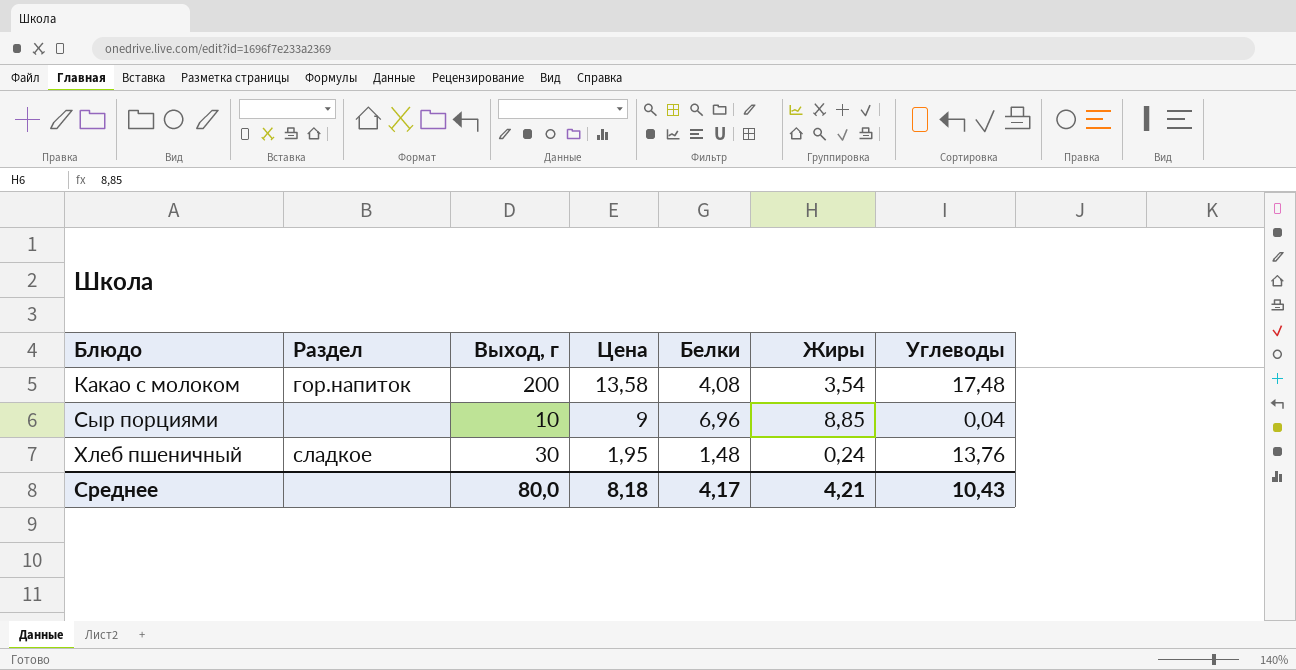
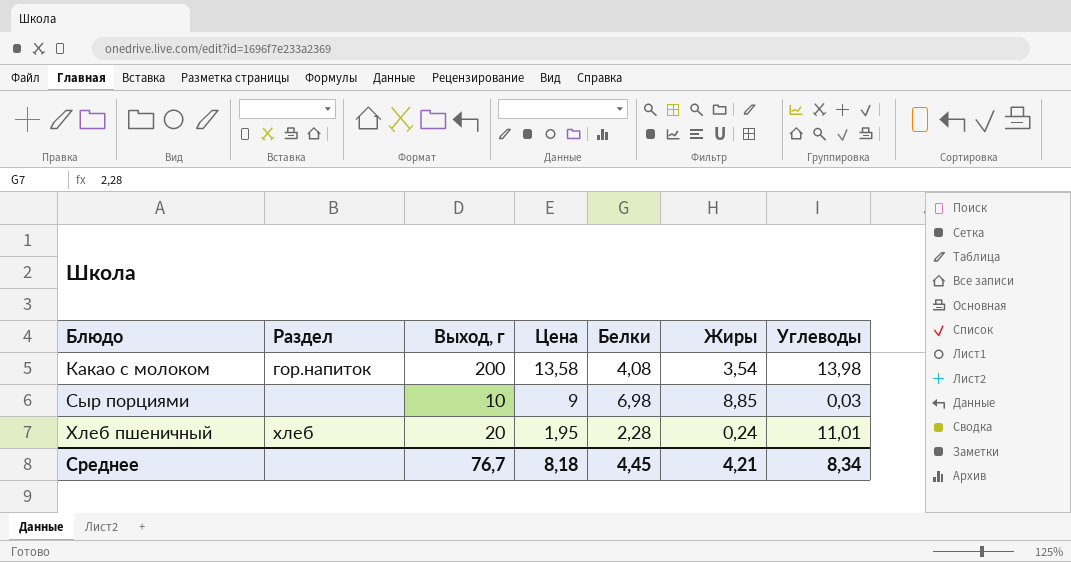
Какао с молоком | Углеводы: 17,48 -> 13,98
Сыр порциями | Белки: 6,96 -> 6,98
Сыр порциями | Углеводы: 0,04 -> 0,03
Хлеб пшеничный | Раздел: сладкое -> хлеб
Хлеб пшеничный | Выход, г: 30 -> 20
Хлеб пшеничный | Белки: 1,48 -> 2,28
Хлеб пшеничный | Углеводы: 13,76 -> 11,01
Среднее | Выход, г: 80,0 -> 76,7
Среднее | Белки: 4,17 -> 4,45
Среднее | Углеводы: 10,43 -> 8,34

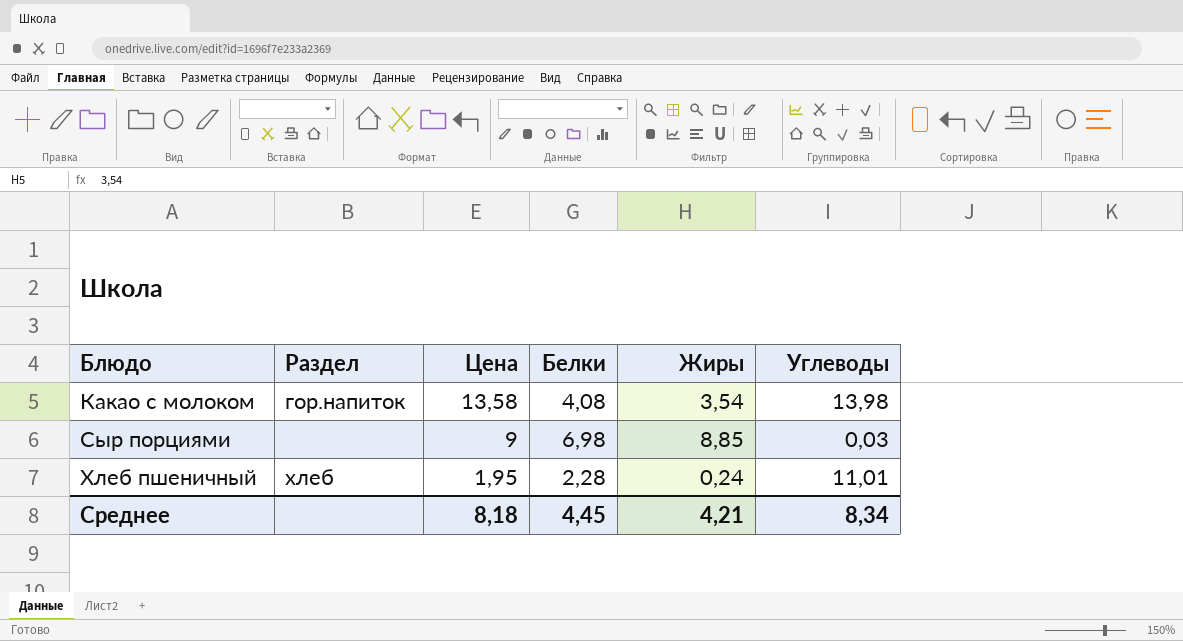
column Выход, г | position: 3 -> none

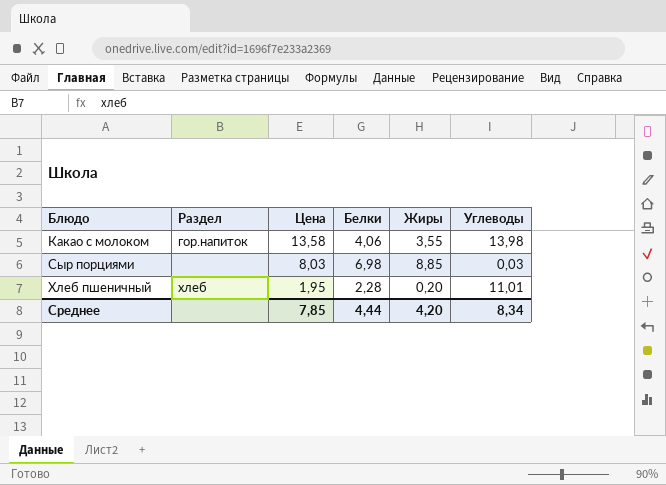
Какао с молоком | Белки: 4,08 -> 4,06
Какао с молоком | Жиры: 3,54 -> 3,55
Сыр порциями | Цена: 9 -> 8,03
Хлеб пшеничный | Жиры: 0,24 -> 0,20
Среднее | Цена: 8,18 -> 7,85
Среднее | Белки: 4,45 -> 4,44
Среднее | Жиры: 4,21 -> 4,20

